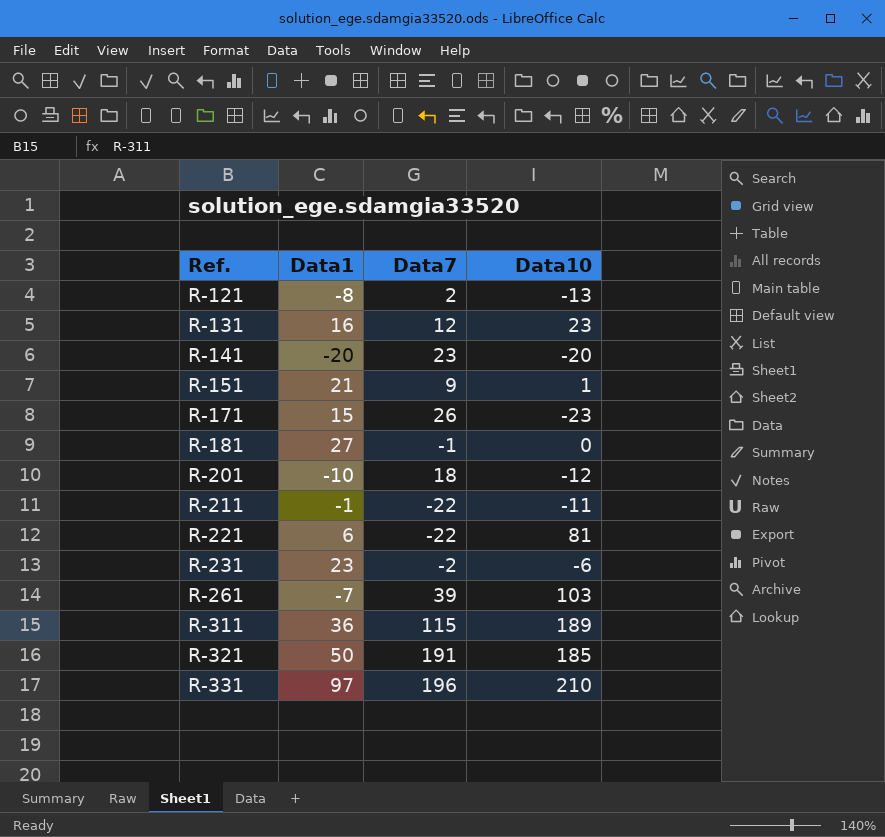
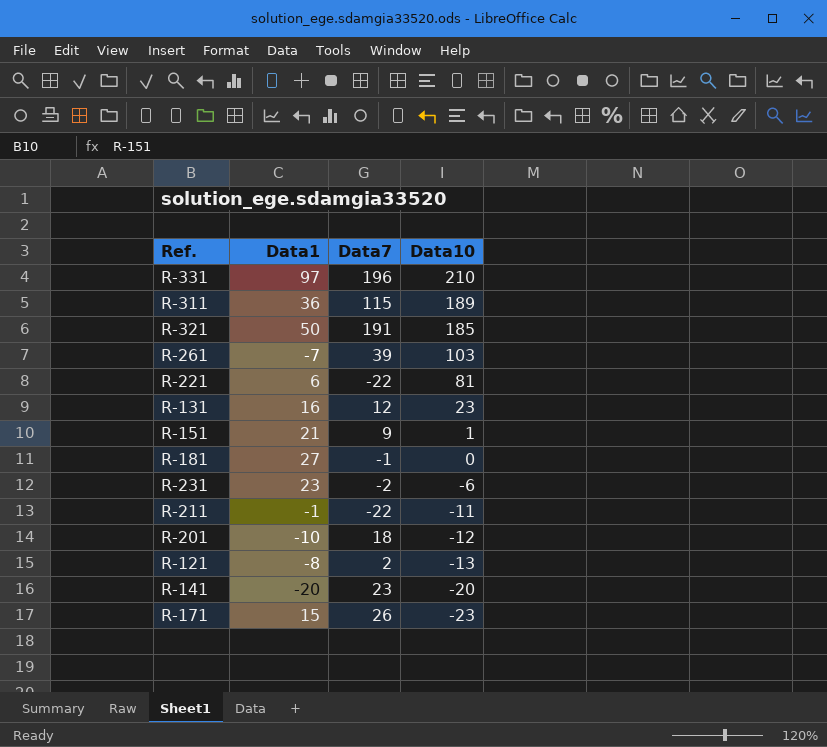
row order: Ref. ascending -> Data10 descending

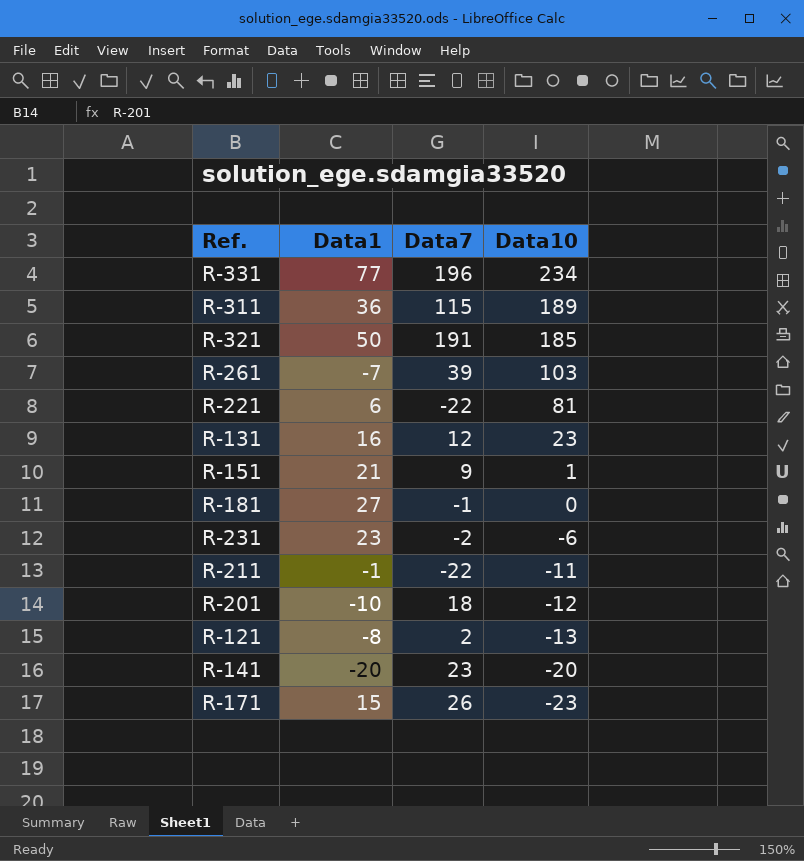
R-331 | Data1: 97 -> 77
R-331 | Data10: 210 -> 234

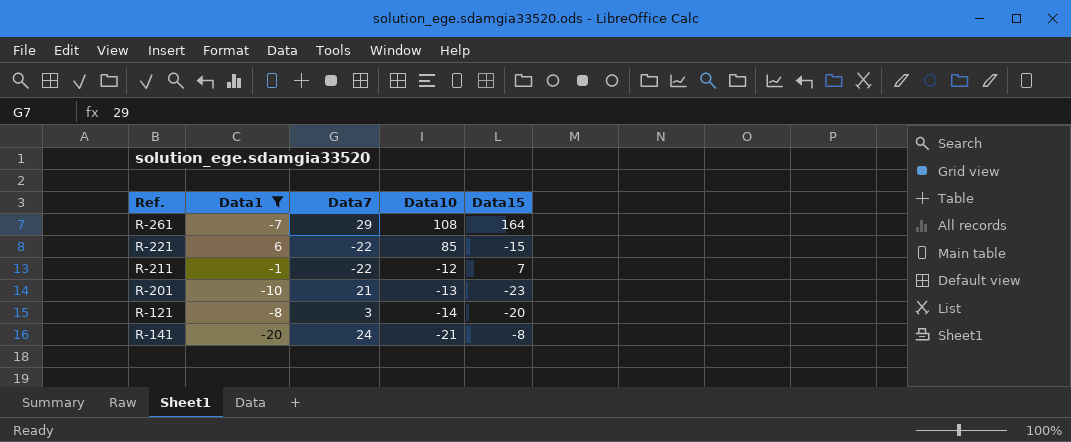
filter: none -> Data1 <= 6
column Data15 | position: none -> 5
R-261 | Data7: 39 -> 29
R-261 | Data10: 103 -> 108
R-221 | Data10: 81 -> 85
R-211 | Data10: -11 -> -12
R-201 | Data7: 18 -> 21
R-201 | Data10: -12 -> -13
R-121 | Data7: 2 -> 3
R-121 | Data10: -13 -> -14
R-141 | Data7: 23 -> 24
R-141 | Data10: -20 -> -21

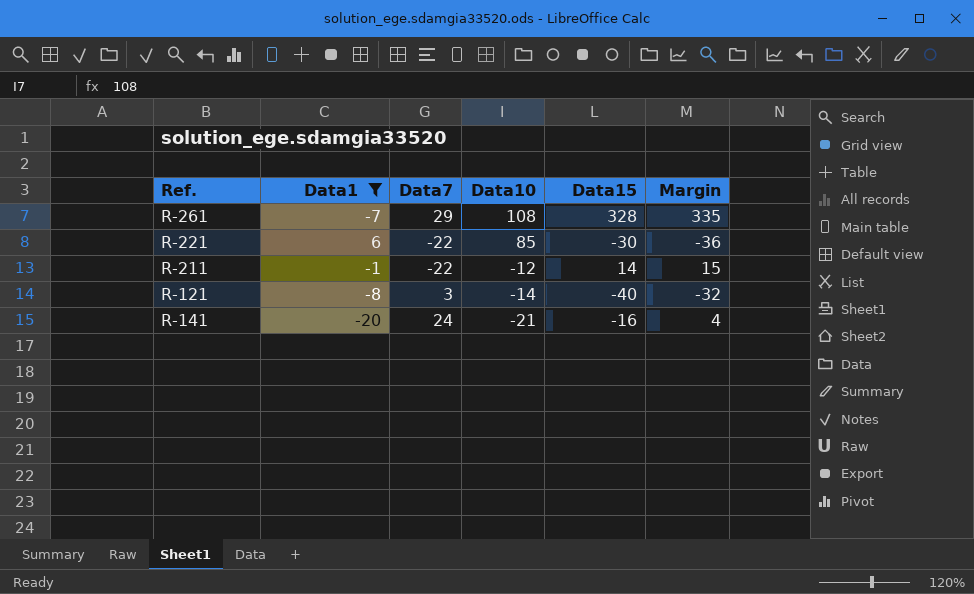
column Margin | formula: none -> [Data15] - [Data1]
row R-201: -10 | 21 | -13 | -23 -> none
R-261 | Data15: 164 -> 328
R-221 | Data15: -15 -> -30
R-211 | Data15: 7 -> 14
R-121 | Data15: -20 -> -40
R-141 | Data15: -8 -> -16

